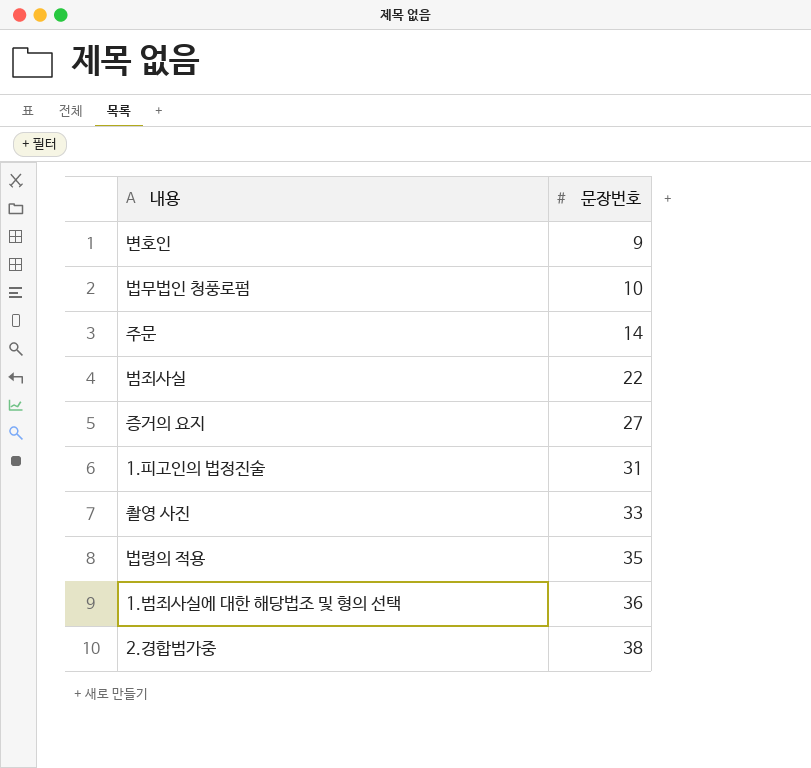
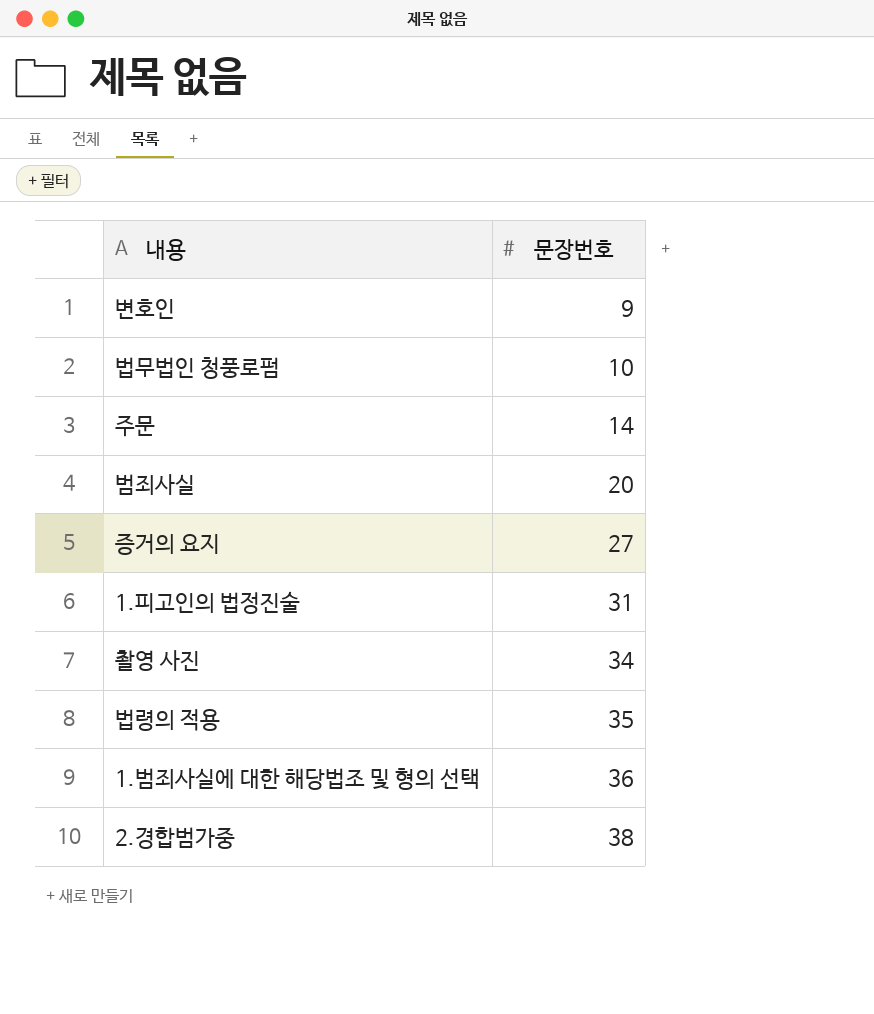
범죄사실 | 문장번호: 22 -> 20
촬영 사진 | 문장번호: 33 -> 34

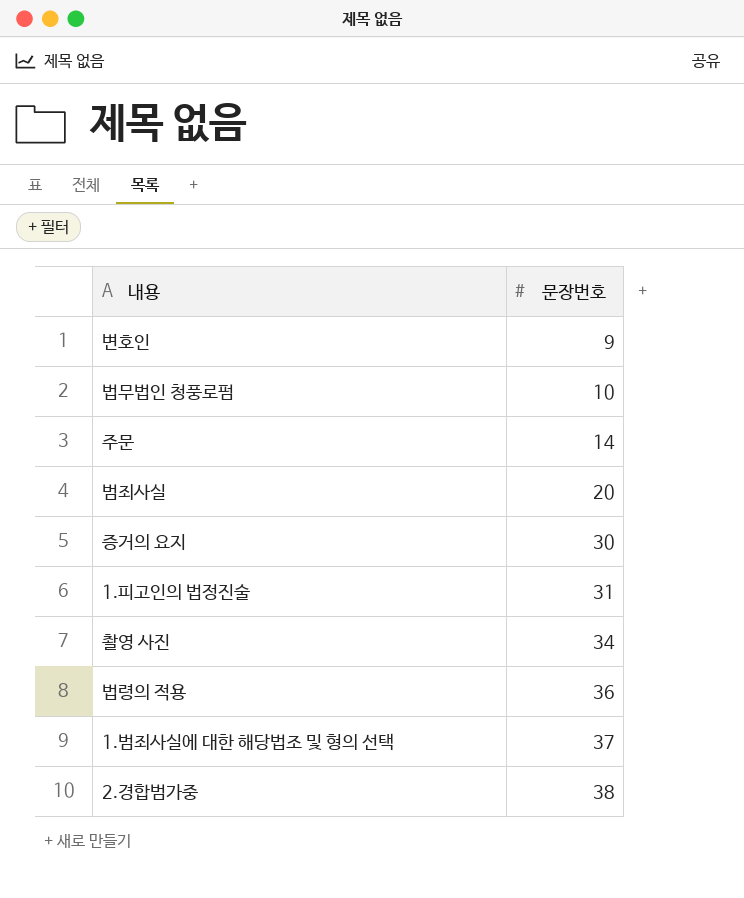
증거의 요지 | 문장번호: 27 -> 30
법령의 적용 | 문장번호: 35 -> 36
1.범죄사실에 대한 해당법조 및 형의 선택 | 문장번호: 36 -> 37

